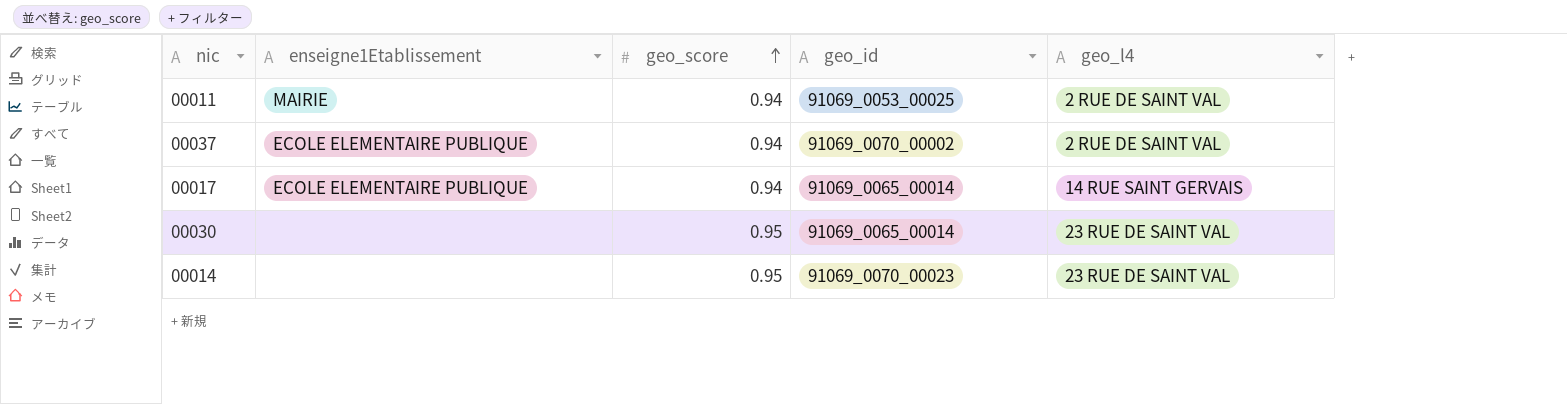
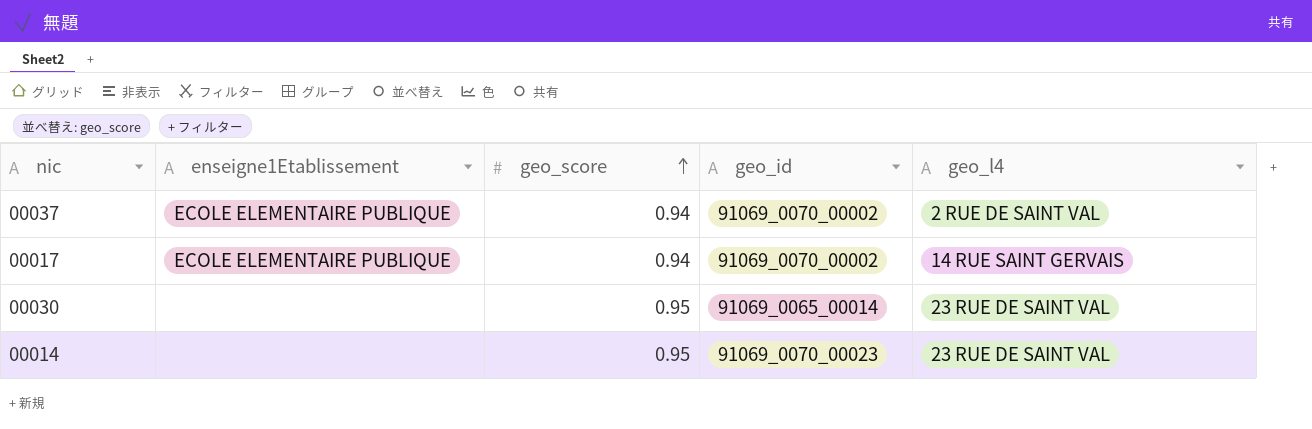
row 00011: MAIRIE | 0.94 | 91069_0053_00025 | 2 RUE DE SAINT VAL -> none
00017 | geo_id: 91069_0065_00014 -> 91069_0070_00002

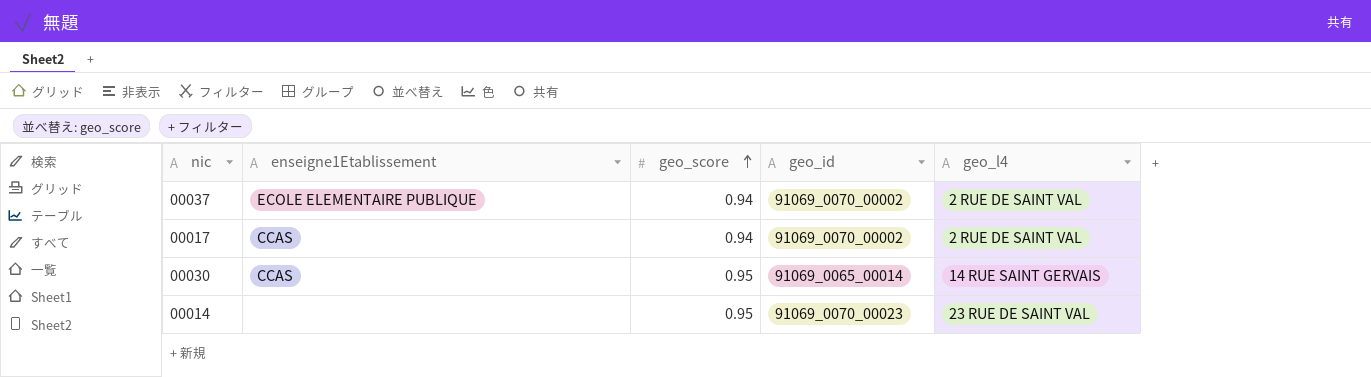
00017 | enseigne1Etablissement: ECOLE ELEMENTAIRE PUBLIQUE -> CCAS
00017 | geo_l4: 14 RUE SAINT GERVAIS -> 2 RUE DE SAINT VAL
00030 | enseigne1Etablissement: none -> CCAS
00030 | geo_l4: 23 RUE DE SAINT VAL -> 14 RUE SAINT GERVAIS

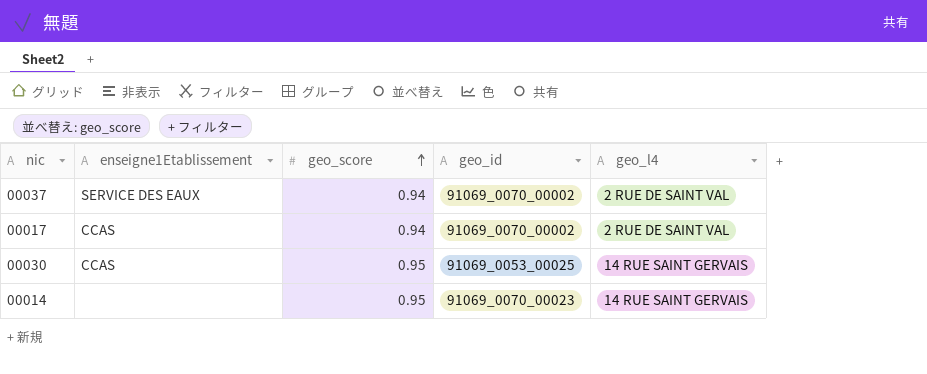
00037 | enseigne1Etablissement: ECOLE ELEMENTAIRE PUBLIQUE -> SERVICE DES EAUX
00030 | geo_id: 91069_0065_00014 -> 91069_0053_00025
00014 | geo_l4: 23 RUE DE SAINT VAL -> 14 RUE SAINT GERVAIS

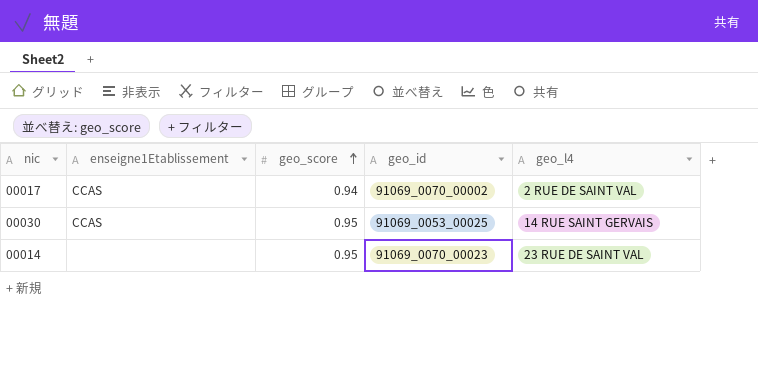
row 00037: SERVICE DES EAUX | 0.94 | 91069_0070_00002 | 2 RUE DE SAINT VAL -> none
00014 | geo_l4: 14 RUE SAINT GERVAIS -> 23 RUE DE SAINT VAL

